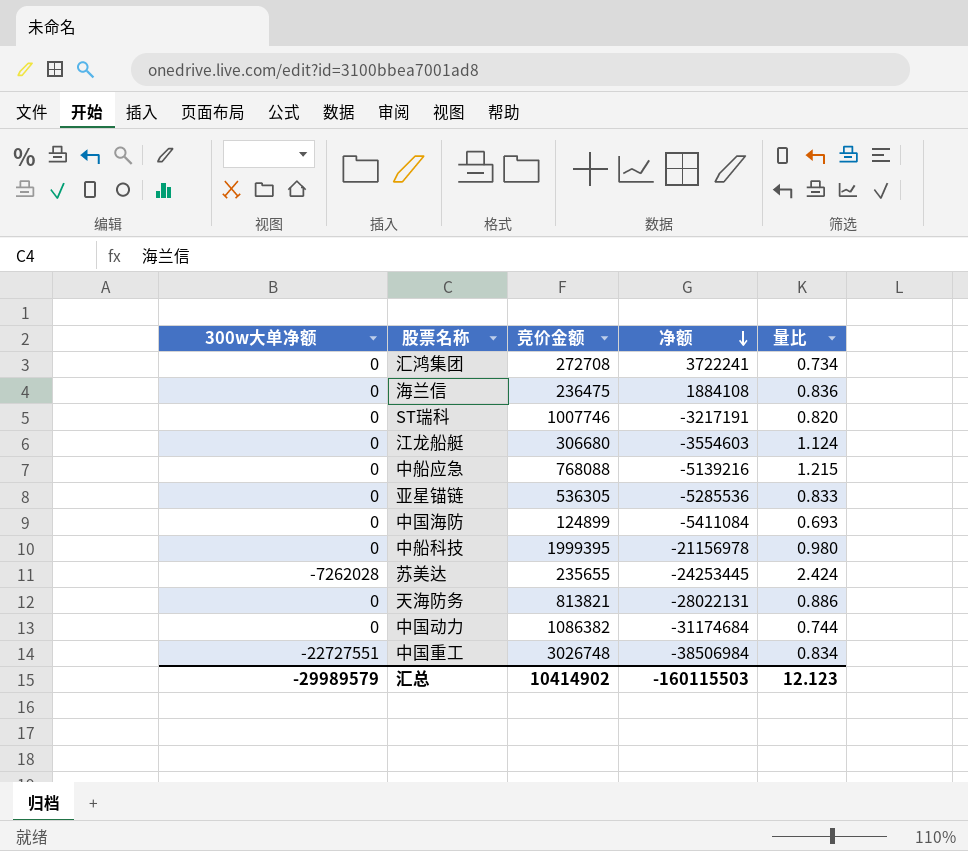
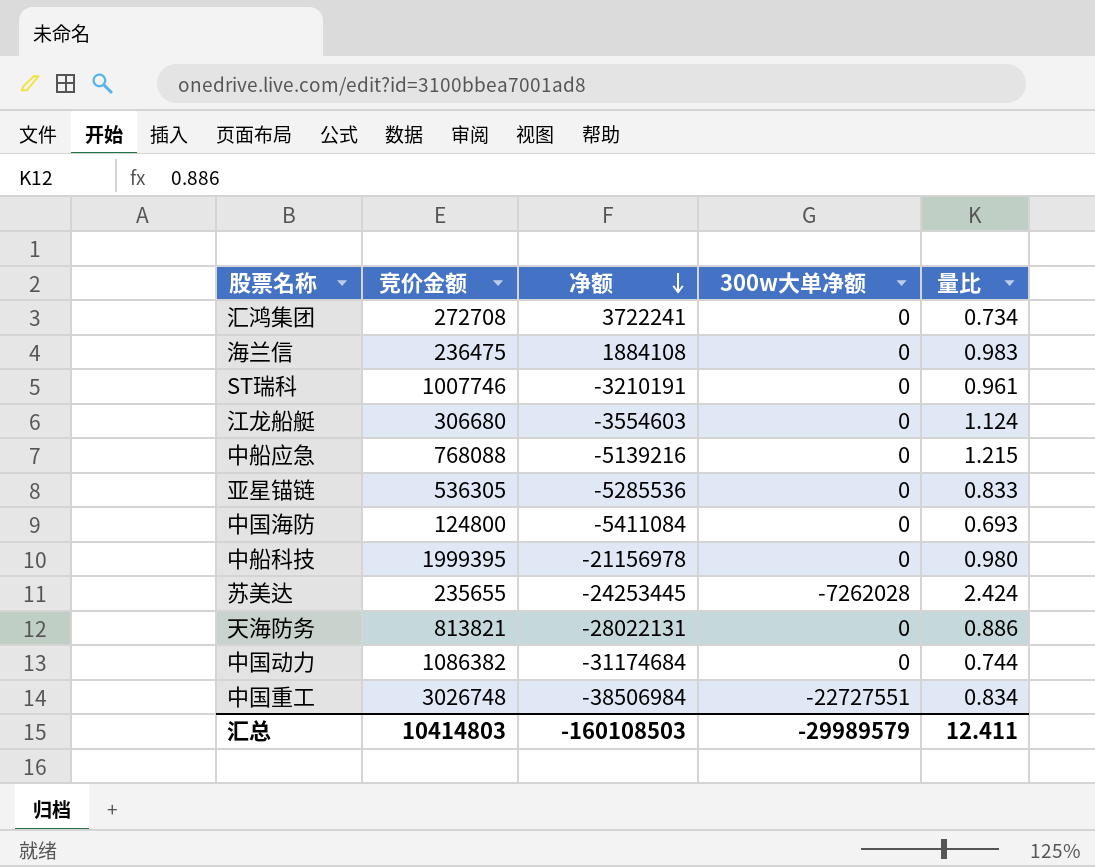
column 300w大单净额 | position: 1 -> 4
海兰信 | 量比: 0.836 -> 0.983
ST瑞科 | 净额: -3217191 -> -3210191
ST瑞科 | 量比: 0.820 -> 0.961
中国海防 | 竞价金额: 124899 -> 124800
汇总 | 竞价金额: 10414902 -> 10414803
汇总 | 净额: -160115503 -> -160108503
汇总 | 量比: 12.123 -> 12.411

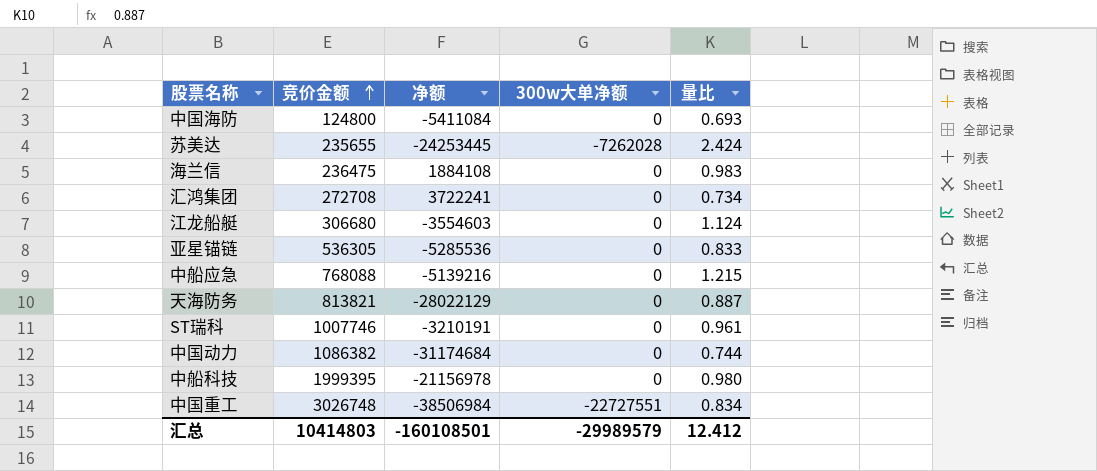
row order: 净额 descending -> 竞价金额 ascending
天海防务 | 净额: -28022131 -> -28022129
天海防务 | 量比: 0.886 -> 0.887
汇总 | 净额: -160108503 -> -160108501
汇总 | 量比: 12.411 -> 12.412

